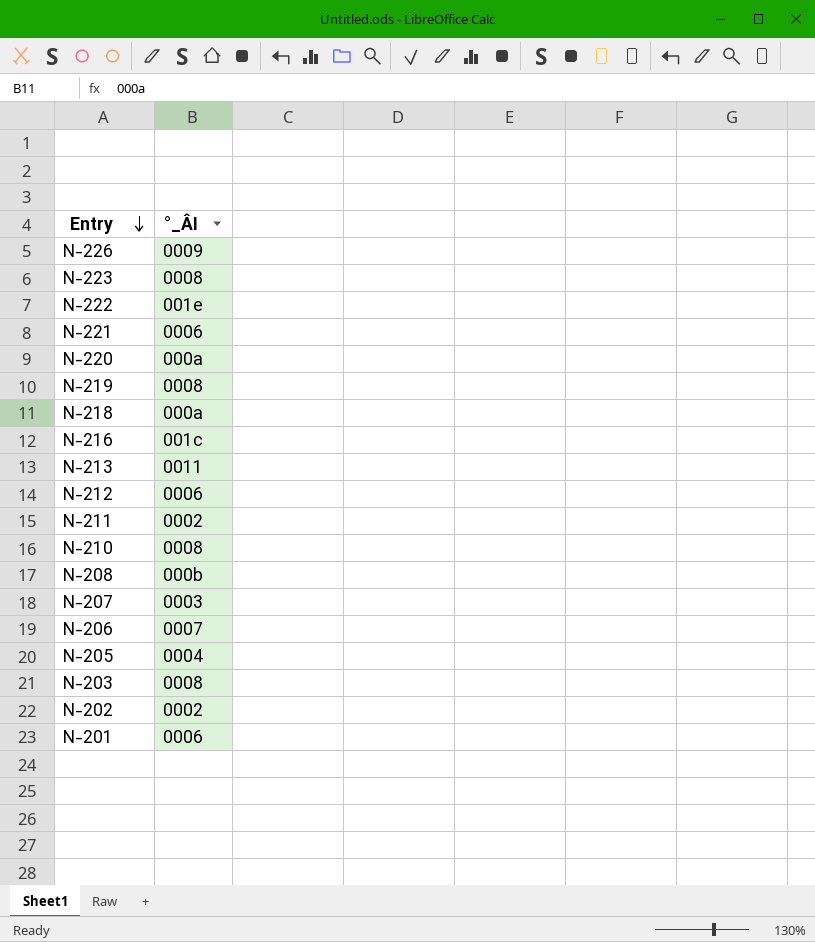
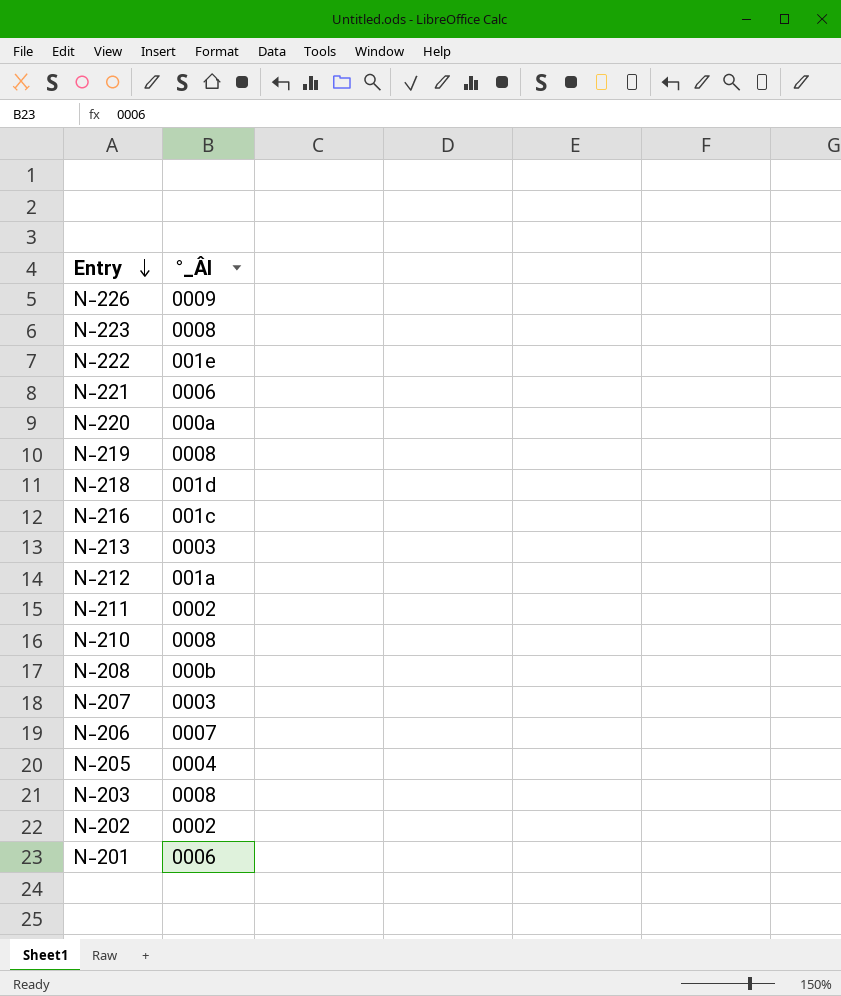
N-218 | °_ÂI: 000a -> 001d
N-213 | °_ÂI: 0011 -> 0003
N-212 | °_ÂI: 0006 -> 001a

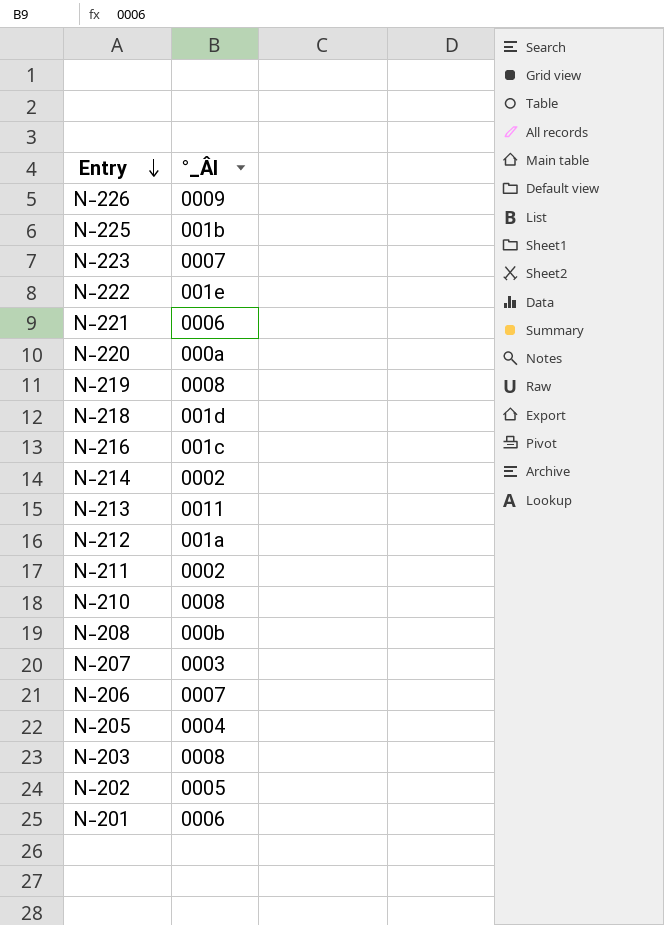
row N-225: none -> 001b
N-223 | °_ÂI: 0008 -> 0007
row N-214: none -> 0002
N-213 | °_ÂI: 0003 -> 0011
N-202 | °_ÂI: 0002 -> 0005

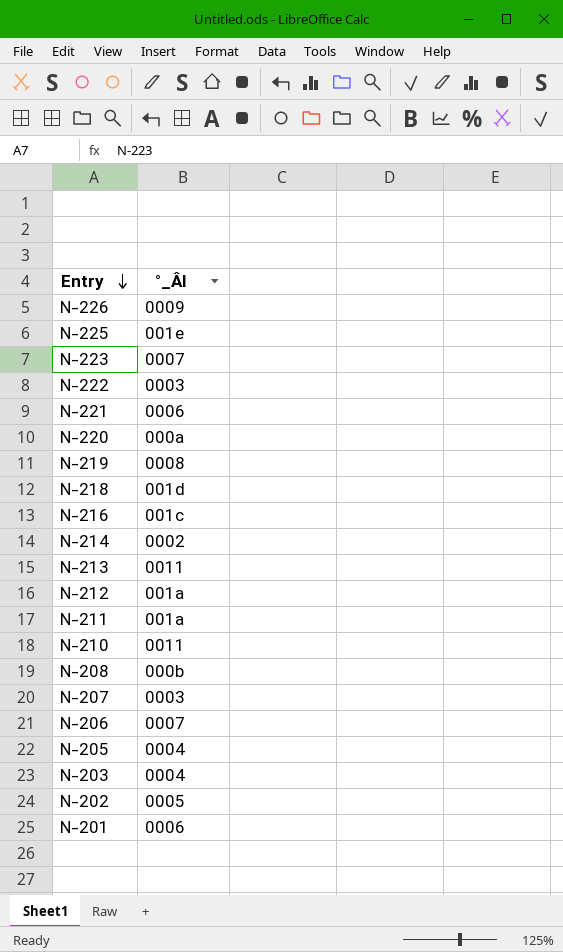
N-225 | °_ÂI: 001b -> 001e
N-222 | °_ÂI: 001e -> 0003
N-211 | °_ÂI: 0002 -> 001a
N-210 | °_ÂI: 0008 -> 0011
N-203 | °_ÂI: 0008 -> 0004

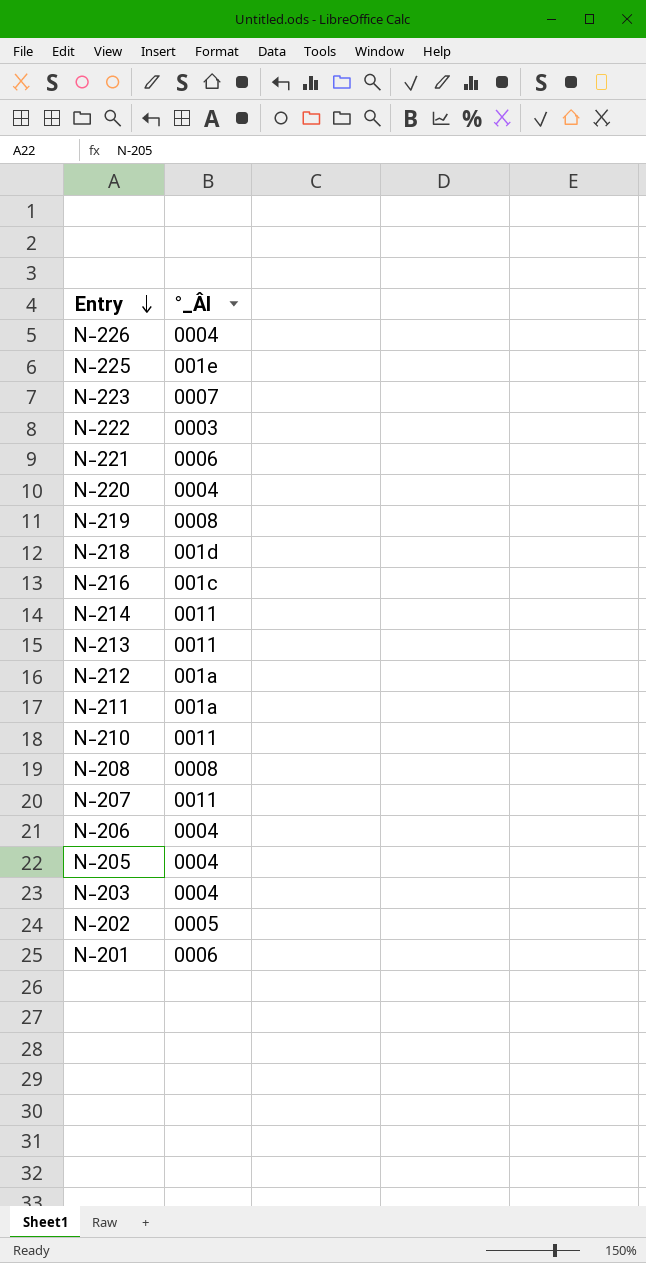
N-226 | °_ÂI: 0009 -> 0004
N-220 | °_ÂI: 000a -> 0004
N-214 | °_ÂI: 0002 -> 0011
N-208 | °_ÂI: 000b -> 0008
N-207 | °_ÂI: 0003 -> 0011
N-206 | °_ÂI: 0007 -> 0004

